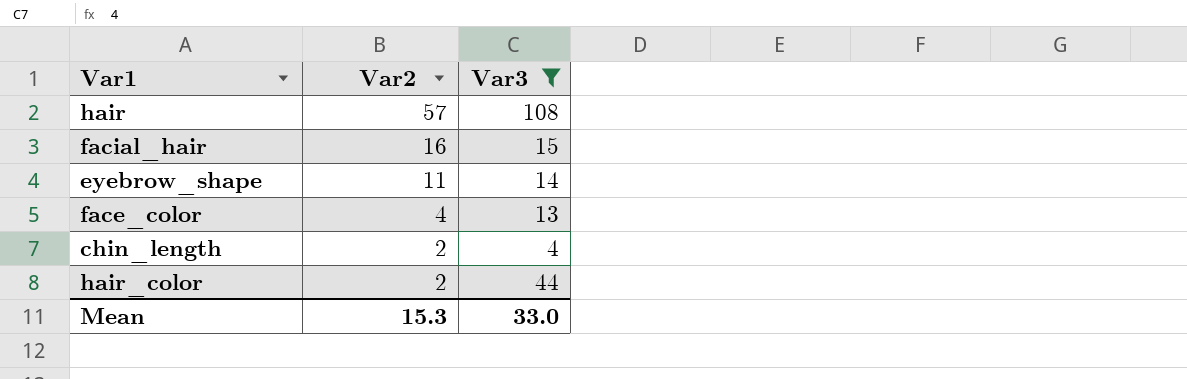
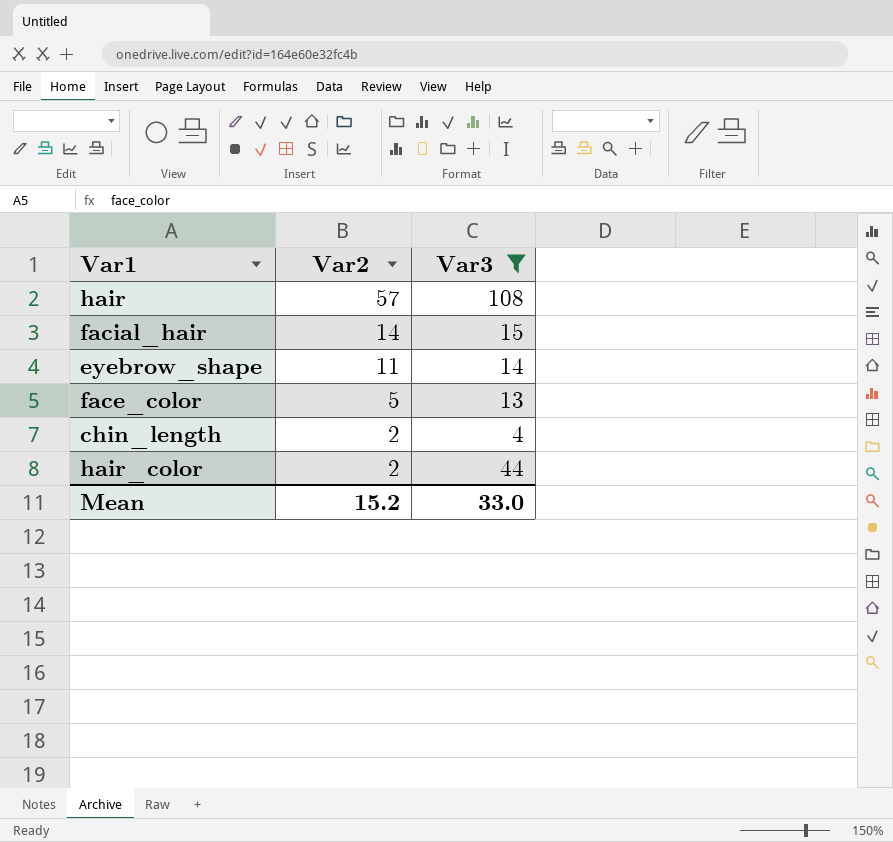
facial_hair | Var2: 16 -> 14
face_color | Var2: 4 -> 5
Mean | Var2: 15.3 -> 15.2

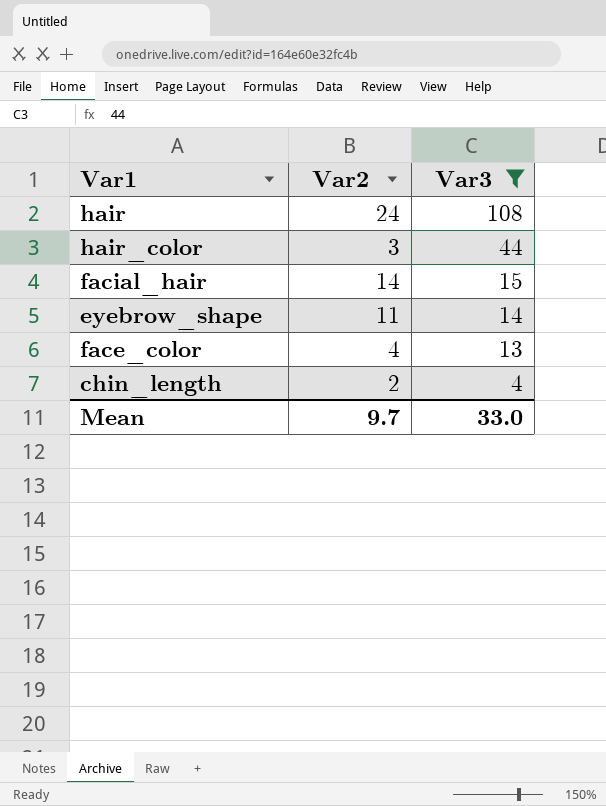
row order: Var2 descending -> Var3 descending
hair | Var2: 57 -> 24
hair_color | Var2: 2 -> 3
face_color | Var2: 5 -> 4
Mean | Var2: 15.2 -> 9.7

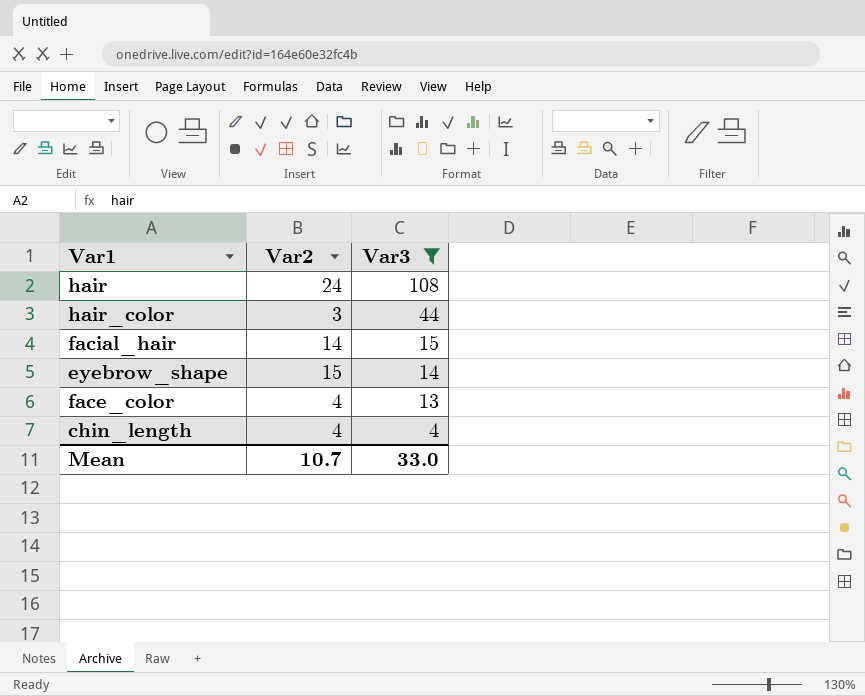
eyebrow_shape | Var2: 11 -> 15
chin_length | Var2: 2 -> 4
Mean | Var2: 9.7 -> 10.7

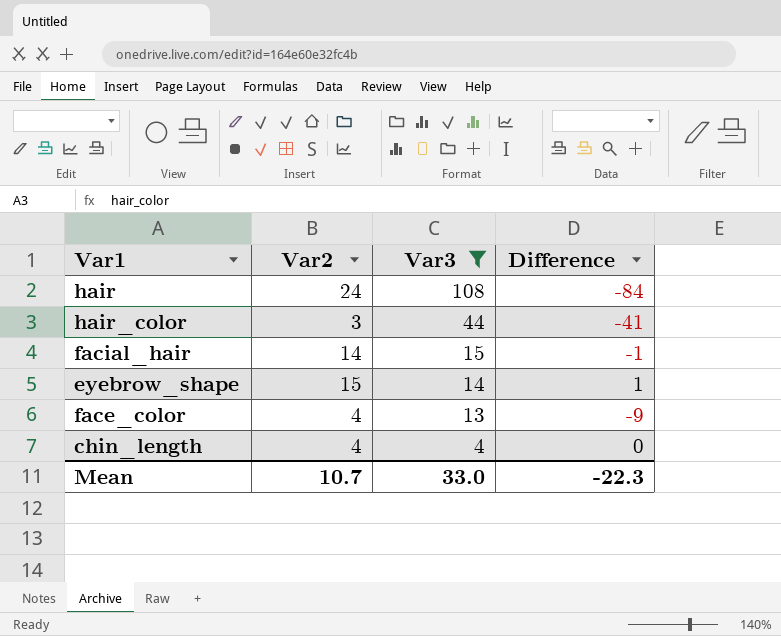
column Difference | formula: none -> [Var2] - [Var3]

